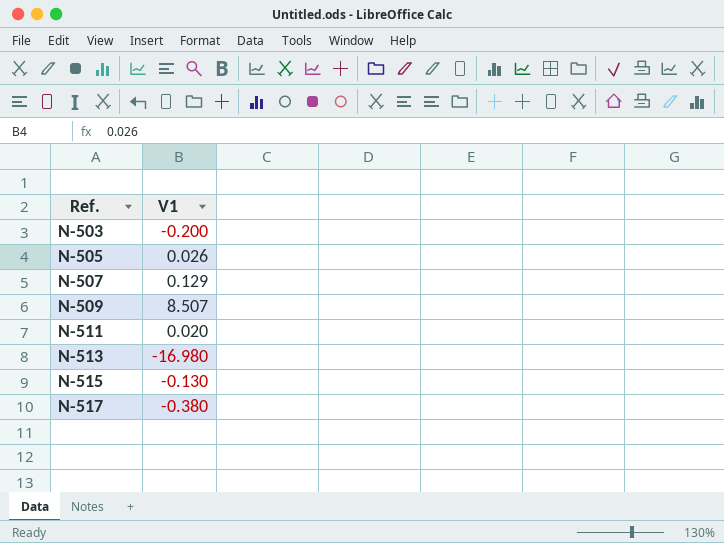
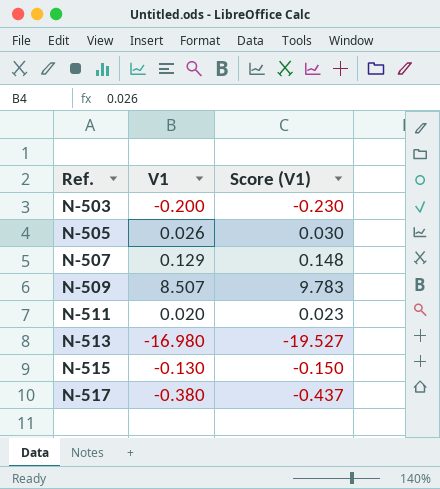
column Score (V1) | formula: none -> [V1] * 1.15

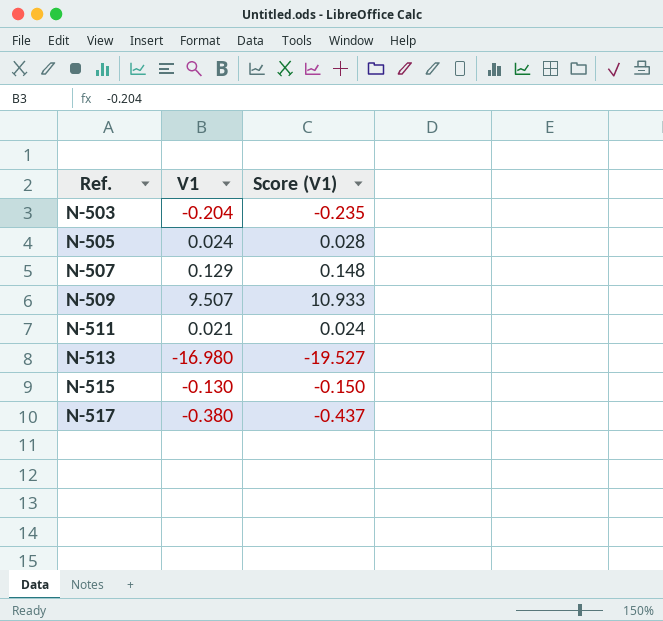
N-503 | V1: -0.200 -> -0.204
N-503 | Score (V1): -0.230 -> -0.235
N-505 | V1: 0.026 -> 0.024
N-505 | Score (V1): 0.030 -> 0.028
N-509 | V1: 8.507 -> 9.507
N-509 | Score (V1): 9.783 -> 10.933
N-511 | V1: 0.020 -> 0.021
N-511 | Score (V1): 0.023 -> 0.024

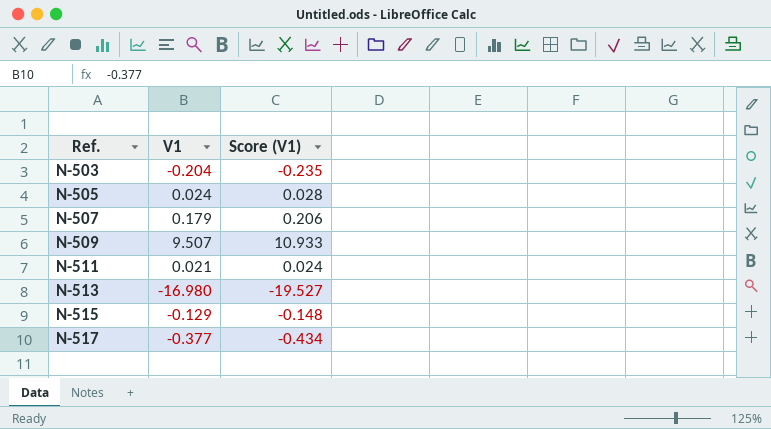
N-507 | V1: 0.129 -> 0.179
N-507 | Score (V1): 0.148 -> 0.206
N-515 | V1: -0.130 -> -0.129
N-515 | Score (V1): -0.150 -> -0.148
N-517 | V1: -0.380 -> -0.377
N-517 | Score (V1): -0.437 -> -0.434

